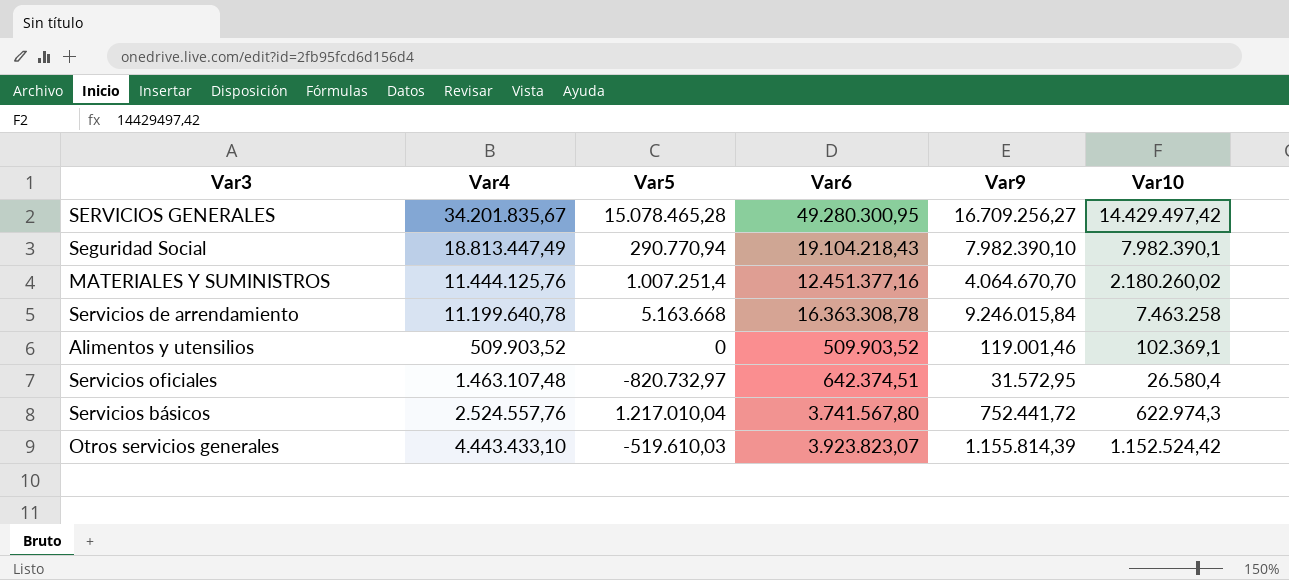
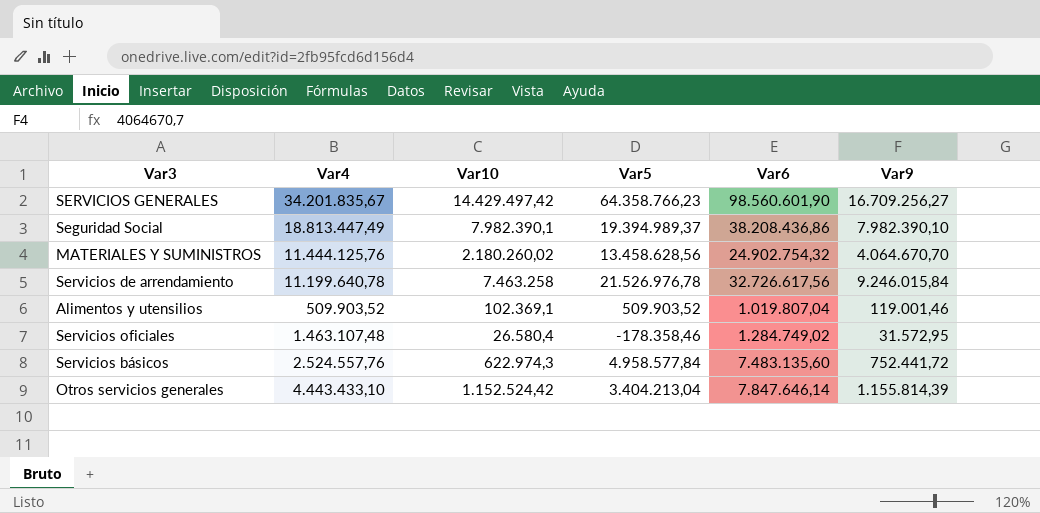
column Var10 | position: 6 -> 3
SERVICIOS GENERALES | Var5: 15.078.465,28 -> 64.358.766,23
SERVICIOS GENERALES | Var6: 49.280.300,95 -> 98.560.601,90
Seguridad Social | Var5: 290.770,94 -> 19.394.989,37
Seguridad Social | Var6: 19.104.218,43 -> 38.208.436,86
MATERIALES Y SUMINISTROS | Var5: 1.007.251,4 -> 13.458.628,56
MATERIALES Y SUMINISTROS | Var6: 12.451.377,16 -> 24.902.754,32
Servicios de arrendamiento | Var5: 5.163.668 -> 21.526.976,78
Servicios de arrendamiento | Var6: 16.363.308,78 -> 32.726.617,56
Alimentos y utensilios | Var5: 0 -> 509.903,52
Alimentos y utensilios | Var6: 509.903,52 -> 1.019.807,04
Servicios oficiales | Var5: -820.732,97 -> -178.358,46
Servicios oficiales | Var6: 642.374,51 -> 1.284.749,02
Servicios básicos | Var5: 1.217.010,04 -> 4.958.577,84
Servicios básicos | Var6: 3.741.567,80 -> 7.483.135,60
Otros servicios generales | Var5: -519.610,03 -> 3.404.213,04
Otros servicios generales | Var6: 3.923.823,07 -> 7.847.646,14

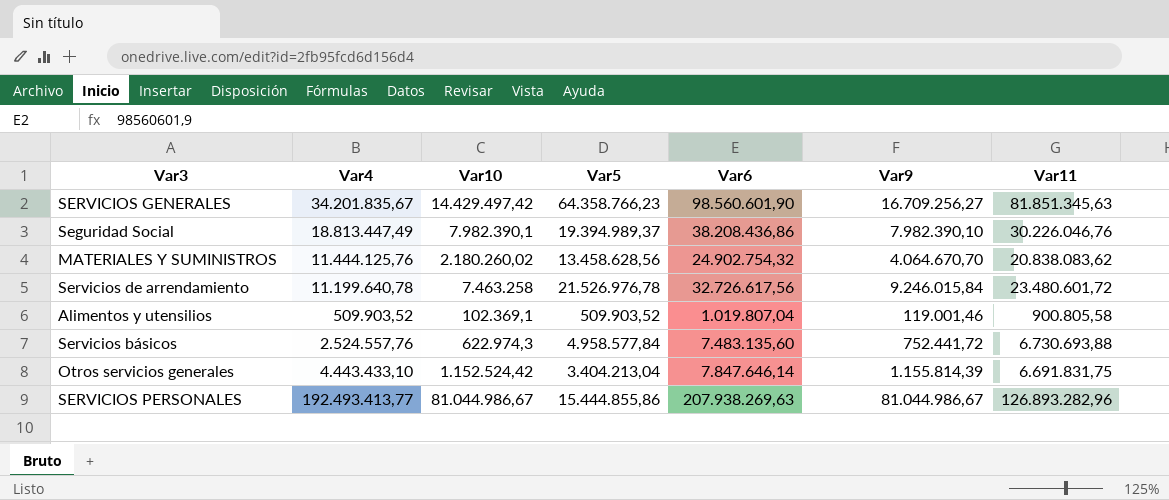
column Var11 | formula: none -> [Var6] - [Var9]
row Servicios oficiales: 1.463.107,48 | 26.580,4 | -178.358,46 | 1.284.749,02 | 31.572,95 -> none
row SERVICIOS PERSONALES: none -> 192.493.413,77 | 81.044.986,67 | 15.444.855,86 | 207.938.269,63 | 81.044.986,67 | 126.893.282,96

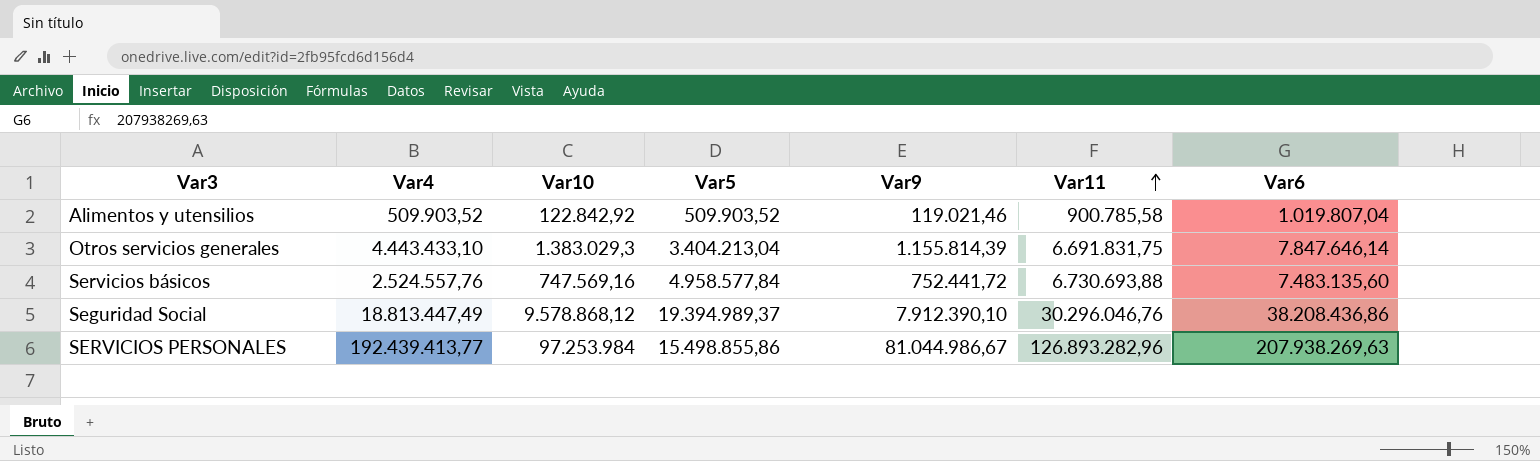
row order: none -> Var11 ascending
column Var6 | position: 5 -> 7
row SERVICIOS GENERALES: 34.201.835,67 | 14.429.497,42 | 64.358.766,23 | 98.560.601,90 | 16.709.256,27 | 81.851.345,63 -> none
row MATERIALES Y SUMINISTROS: 11.444.125,76 | 2.180.260,02 | 13.458.628,56 | 24.902.754,32 | 4.064.670,70 | 20.838.083,62 -> none
row Servicios de arrendamiento: 11.199.640,78 | 7.463.258 | 21.526.976,78 | 32.726.617,56 | 9.246.015,84 | 23.480.601,72 -> none
Alimentos y utensilios | Var10: 102.369,1 -> 122.842,92
Alimentos y utensilios | Var9: 119.001,46 -> 119.021,46
Alimentos y utensilios | Var11: 900.805,58 -> 900.785,58
Otros servicios generales | Var10: 1.152.524,42 -> 1.383.029,3
Servicios básicos | Var10: 622.974,3 -> 747.569,16
Seguridad Social | Var10: 7.982.390,1 -> 9.578.868,12
Seguridad Social | Var9: 7.982.390,10 -> 7.912.390,10
Seguridad Social | Var11: 30.226.046,76 -> 30.296.046,76
SERVICIOS PERSONALES | Var4: 192.493.413,77 -> 192.439.413,77
SERVICIOS PERSONALES | Var10: 81.044.986,67 -> 97.253.984
SERVICIOS PERSONALES | Var5: 15.444.855,86 -> 15.498.855,86

